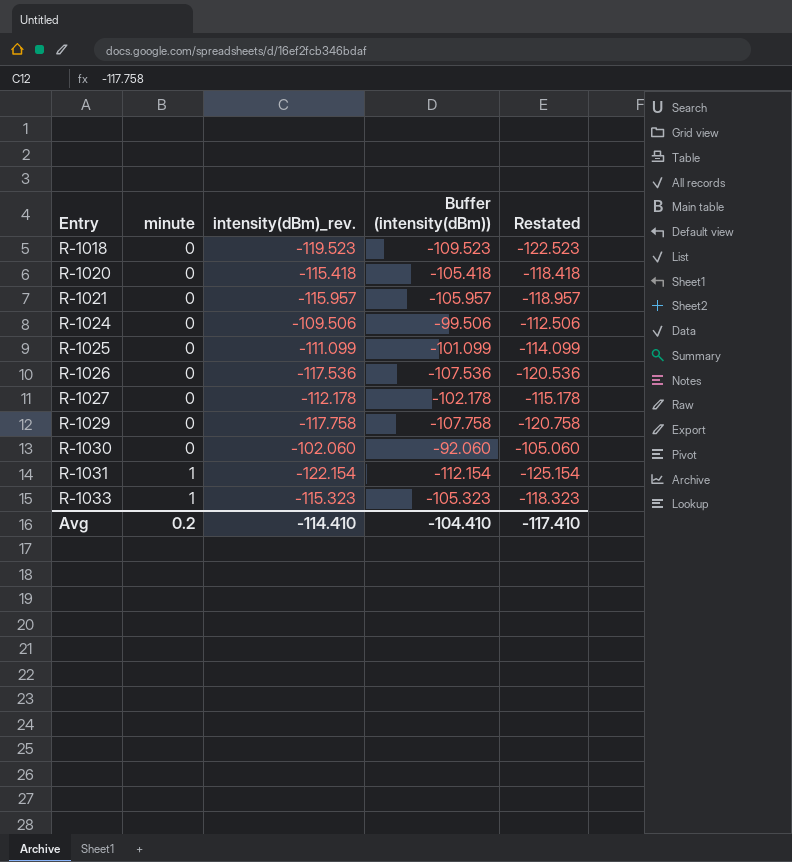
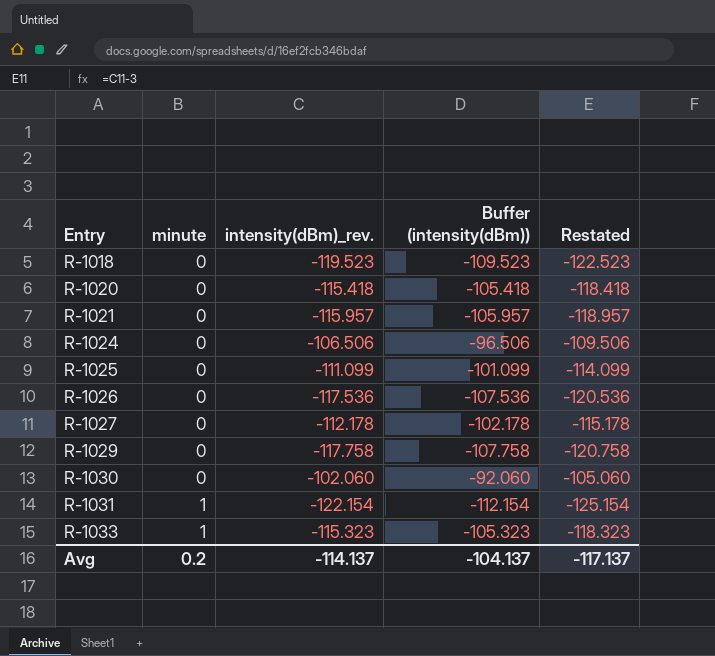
R-1024 | intensity(dBm)_rev.: -109.506 -> -106.506
R-1024 | Buffer (intensity(dBm)): -99.506 -> -96.506
R-1024 | Restated: -112.506 -> -109.506
Avg | intensity(dBm)_rev.: -114.410 -> -114.137
Avg | Buffer (intensity(dBm)): -104.410 -> -104.137
Avg | Restated: -117.410 -> -117.137

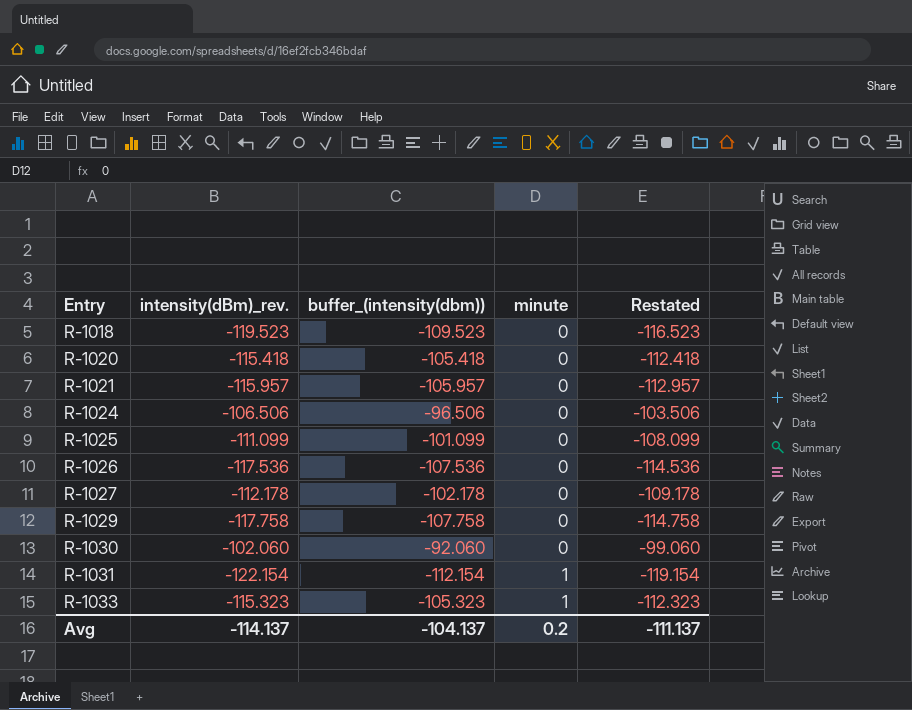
column name: Buffer (intensity(dBm)) -> buffer_(intensity(dbm))
column minute | position: 2 -> 4
column Restated | formula: [intensity(dBm)_rev.] - 3 -> [intensity(dBm)_rev.] + 3
Avg | Restated: -117.137 -> -111.137

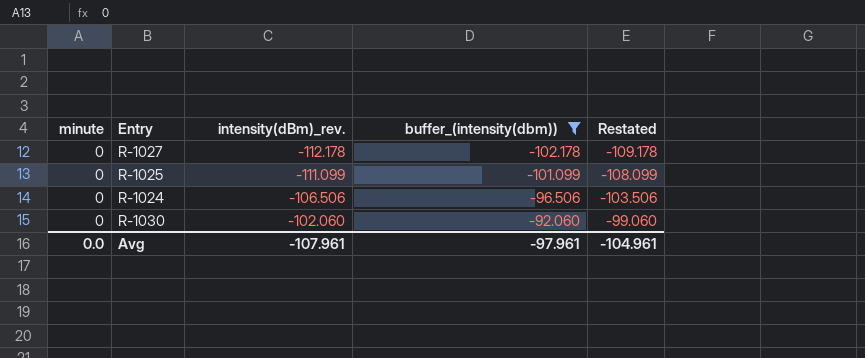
filter: none -> buffer_(intensity(dbm)) >= -102.178
row order: Entry ascending -> intensity(dBm)_rev. ascending
column minute | position: 4 -> 1
Avg | minute: 0.2 -> 0.0
Avg | intensity(dBm)_rev.: -114.137 -> -107.961
Avg | buffer_(intensity(dbm)): -104.137 -> -97.961
Avg | Restated: -111.137 -> -104.961

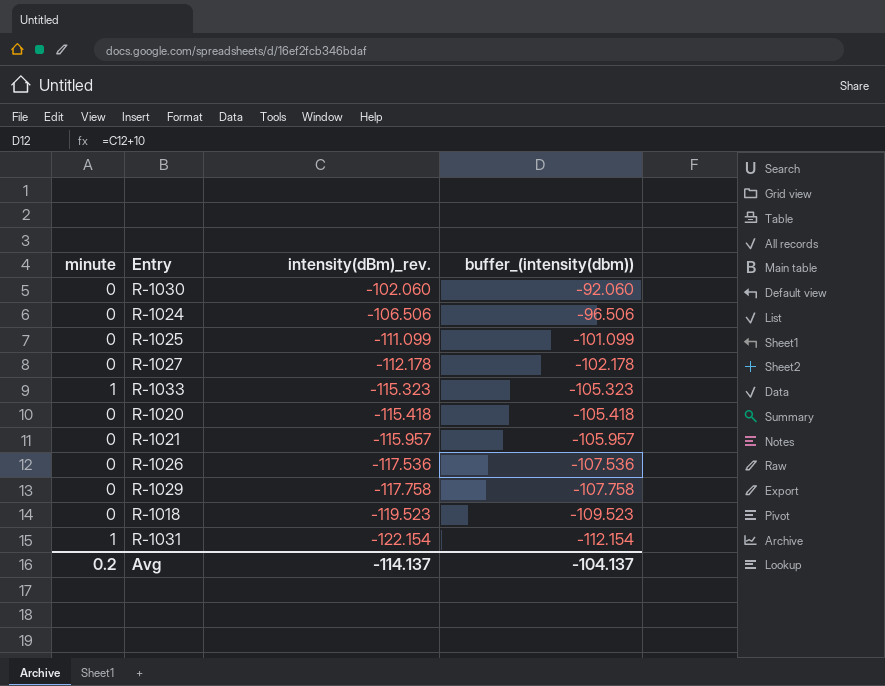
filter: buffer_(intensity(dbm)) >= -102.178 -> none
row order: intensity(dBm)_rev. ascending -> intensity(dBm)_rev. descending
column Restated | formula: [intensity(dBm)_rev.] + 3 -> none
Avg | minute: 0.0 -> 0.2
Avg | intensity(dBm)_rev.: -107.961 -> -114.137
Avg | buffer_(intensity(dbm)): -97.961 -> -104.137

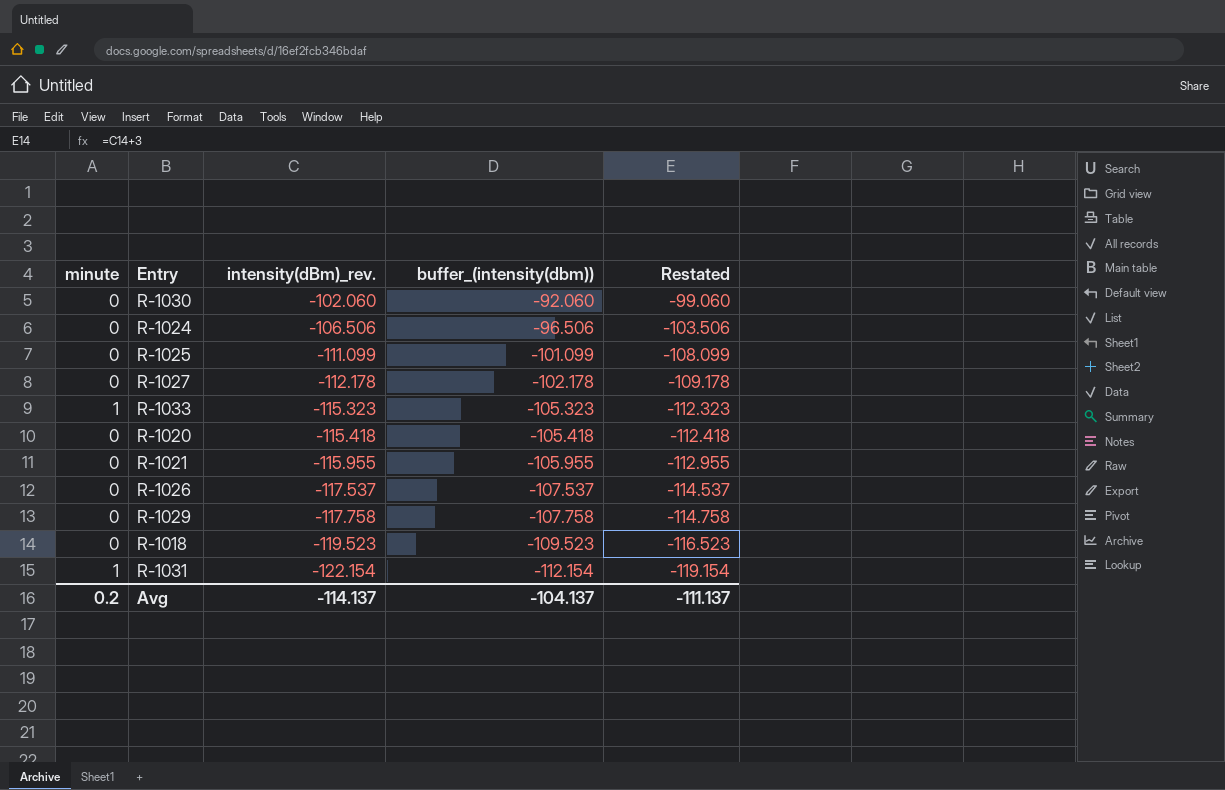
column Restated | formula: none -> [intensity(dBm)_rev.] + 3
R-1021 | intensity(dBm)_rev.: -115.957 -> -115.955
R-1021 | buffer_(intensity(dbm)): -105.957 -> -105.955
R-1026 | intensity(dBm)_rev.: -117.536 -> -117.537
R-1026 | buffer_(intensity(dbm)): -107.536 -> -107.537

